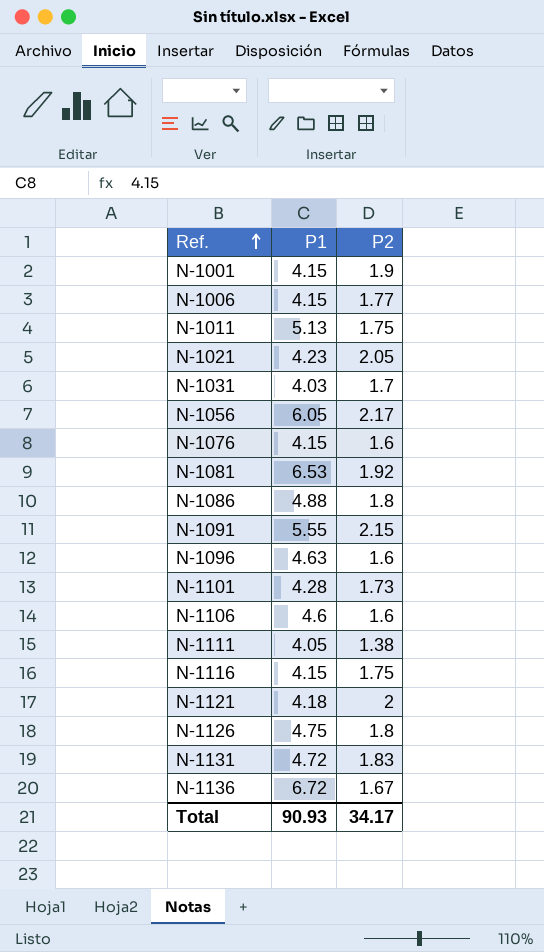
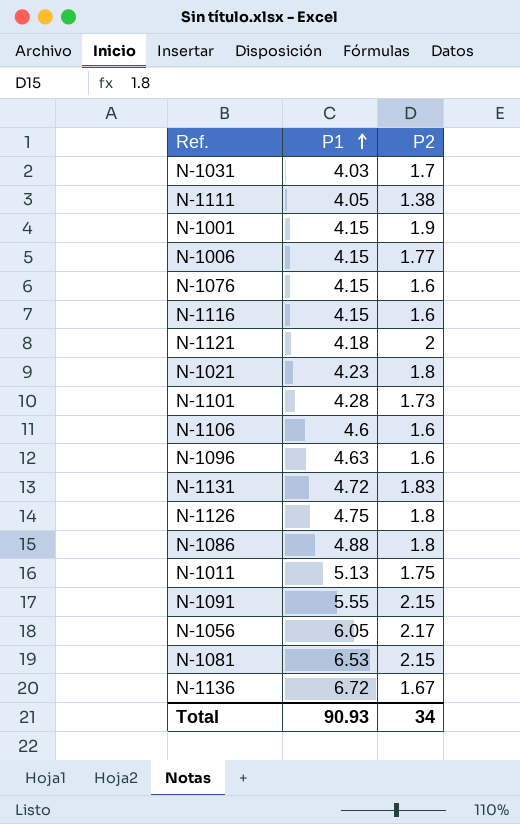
row order: Ref. ascending -> P1 ascending
N-1116 | P2: 1.75 -> 1.6
N-1021 | P2: 2.05 -> 1.8
N-1081 | P2: 1.92 -> 2.15
Total | P2: 34.17 -> 34

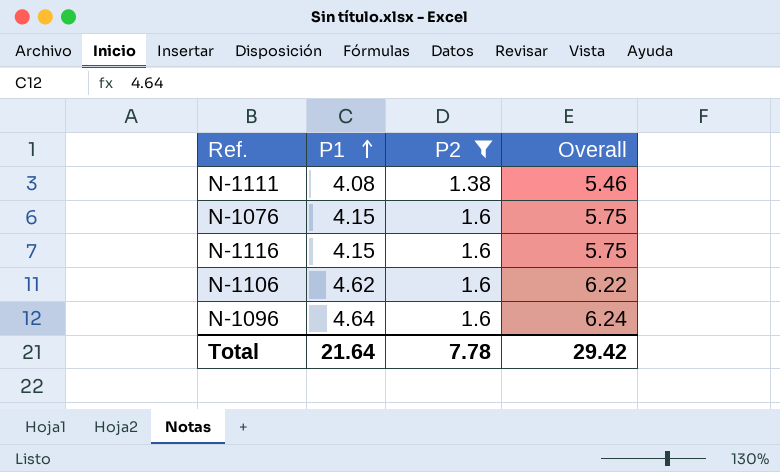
filter: none -> P2 <= 1.6
column Overall | formula: none -> [P1] + [P2]
N-1111 | P1: 4.05 -> 4.08
N-1106 | P1: 4.6 -> 4.62
N-1096 | P1: 4.63 -> 4.64
Total | P1: 90.93 -> 21.64
Total | P2: 34 -> 7.78

